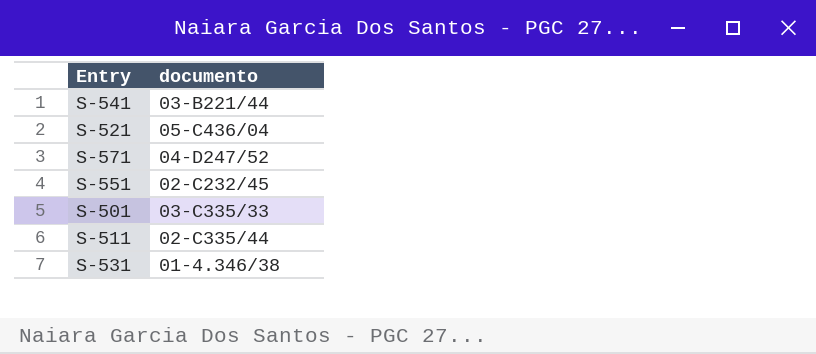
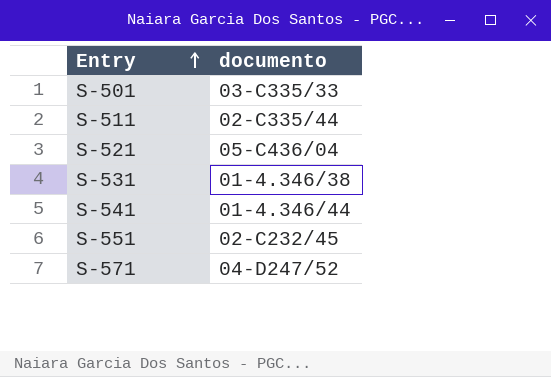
row order: none -> Entry ascending
S-541 | documento: 03-B221/44 -> 01-4.346/44

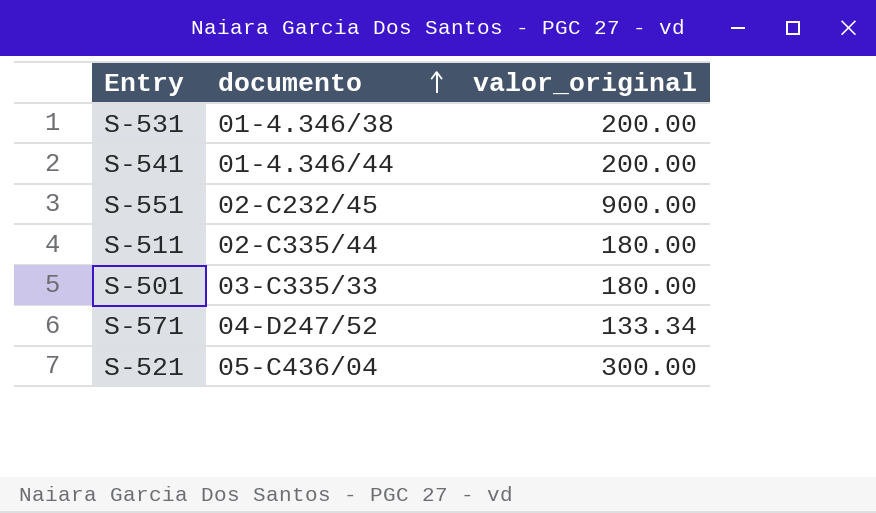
row order: Entry ascending -> documento ascending
column valor_original | position: none -> 3

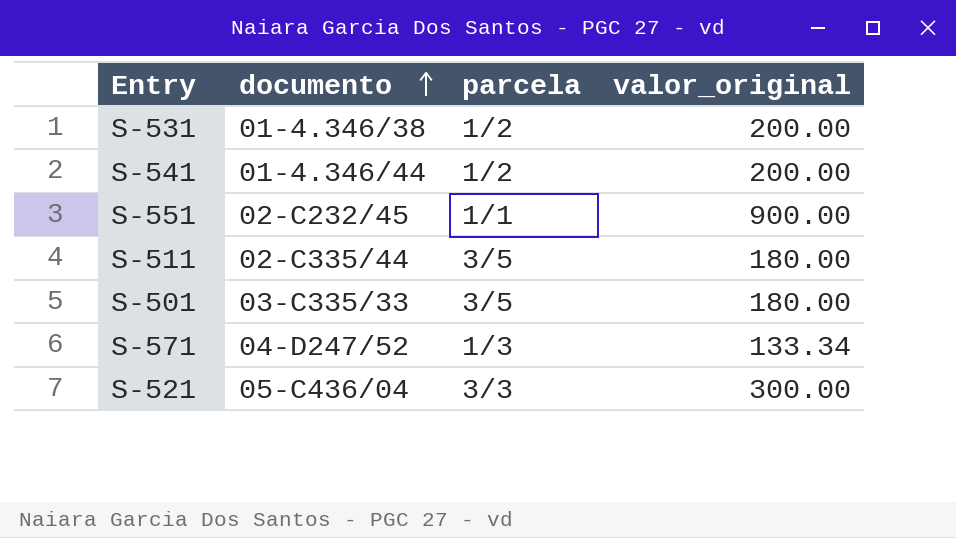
column parcela | position: none -> 3

